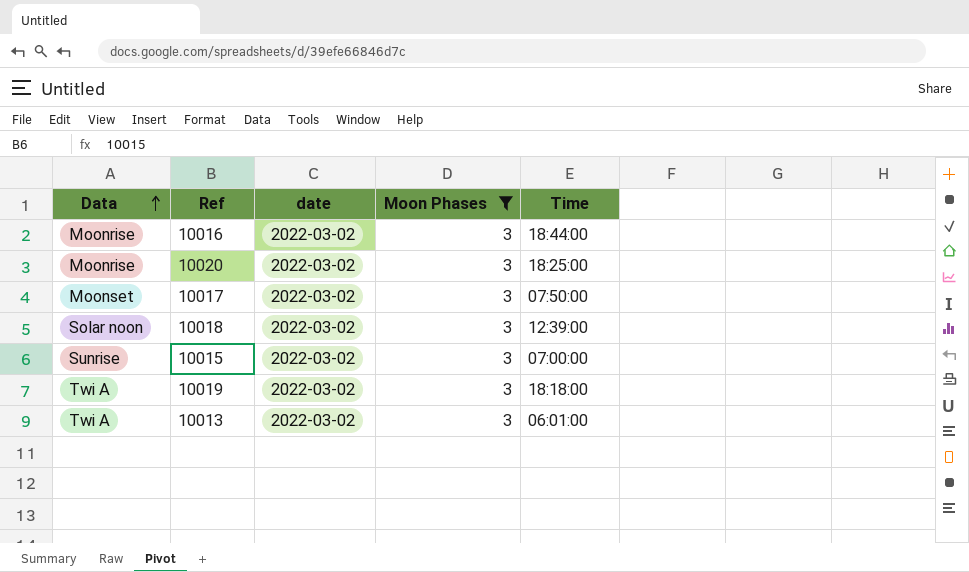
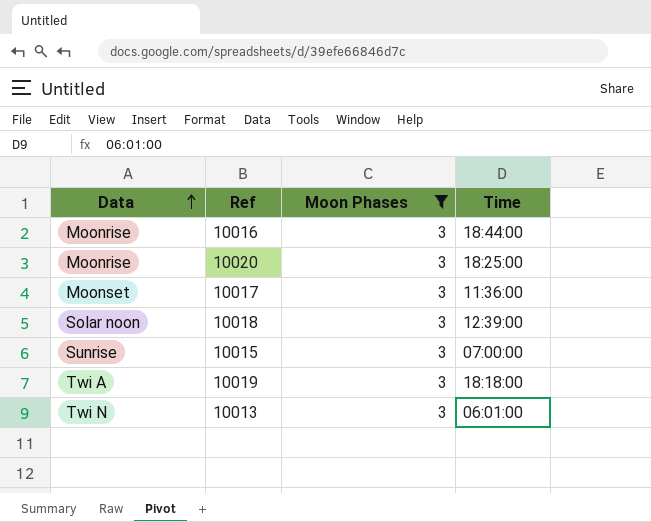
column date | position: 3 -> none
10017 | Time: 07:50:00 -> 11:36:00
10013 | Data: Twi A -> Twi N

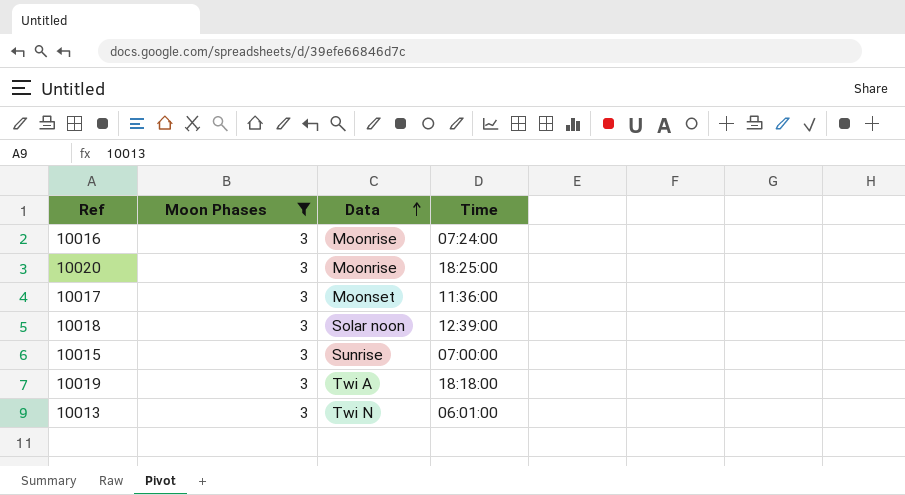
column Data | position: 1 -> 3
10016 | Time: 18:44:00 -> 07:24:00

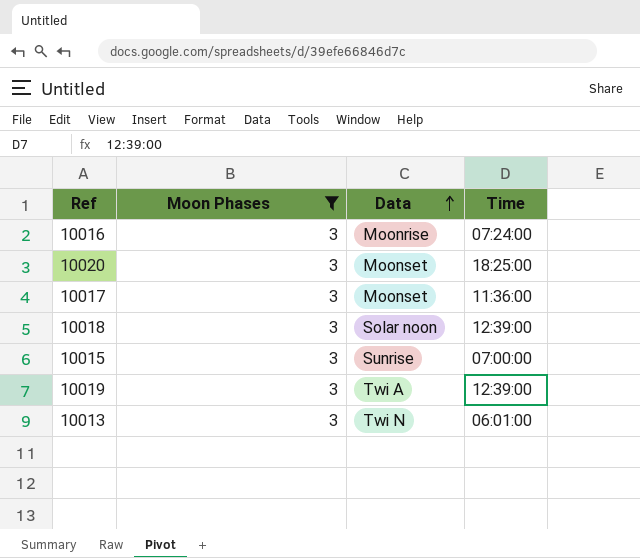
10020 | Data: Moonrise -> Moonset
10019 | Time: 18:18:00 -> 12:39:00

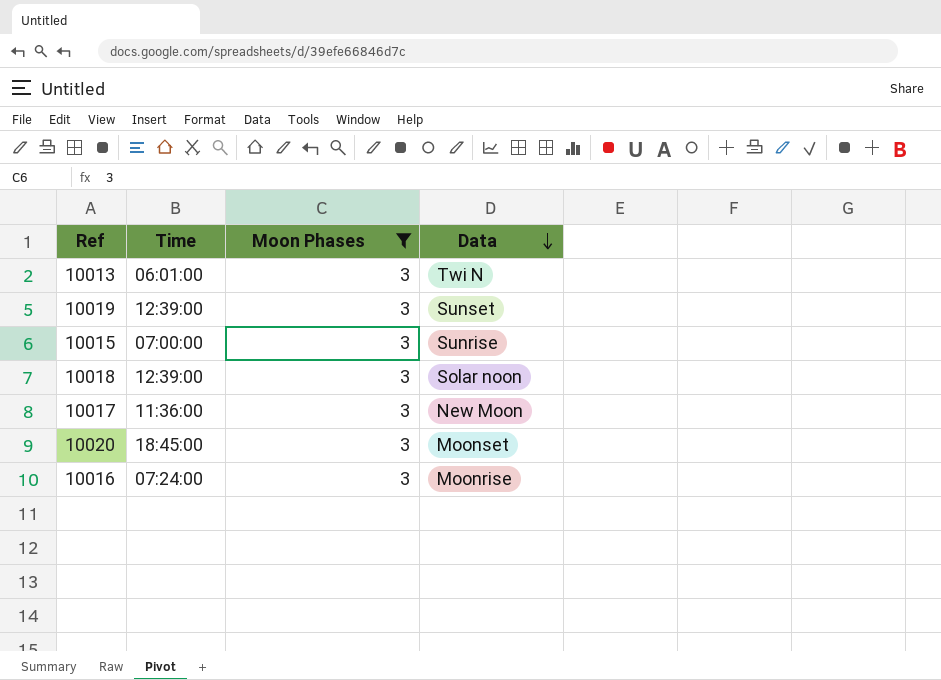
row order: Data ascending -> Data descending
column Time | position: 4 -> 2
10019 | Data: Twi A -> Sunset
10017 | Data: Moonset -> New Moon
10020 | Time: 18:25:00 -> 18:45:00

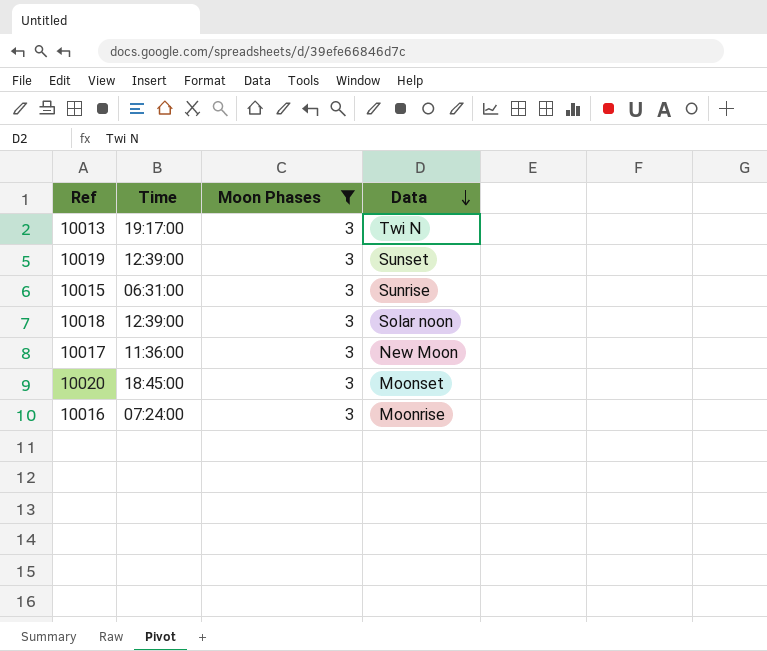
10013 | Time: 06:01:00 -> 19:17:00
10015 | Time: 07:00:00 -> 06:31:00

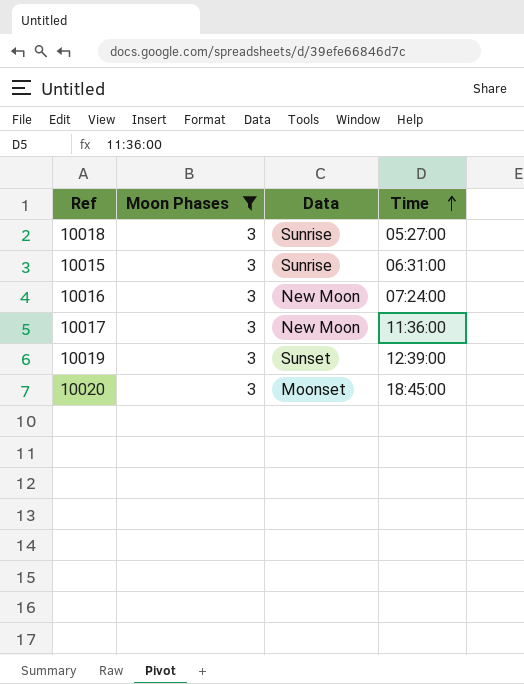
row order: Data descending -> Time ascending
column Time | position: 2 -> 4
row 10013: 19:17:00 | 3 | Twi N -> none
10018 | Data: Solar noon -> Sunrise
10018 | Time: 12:39:00 -> 05:27:00
10016 | Data: Moonrise -> New Moon

